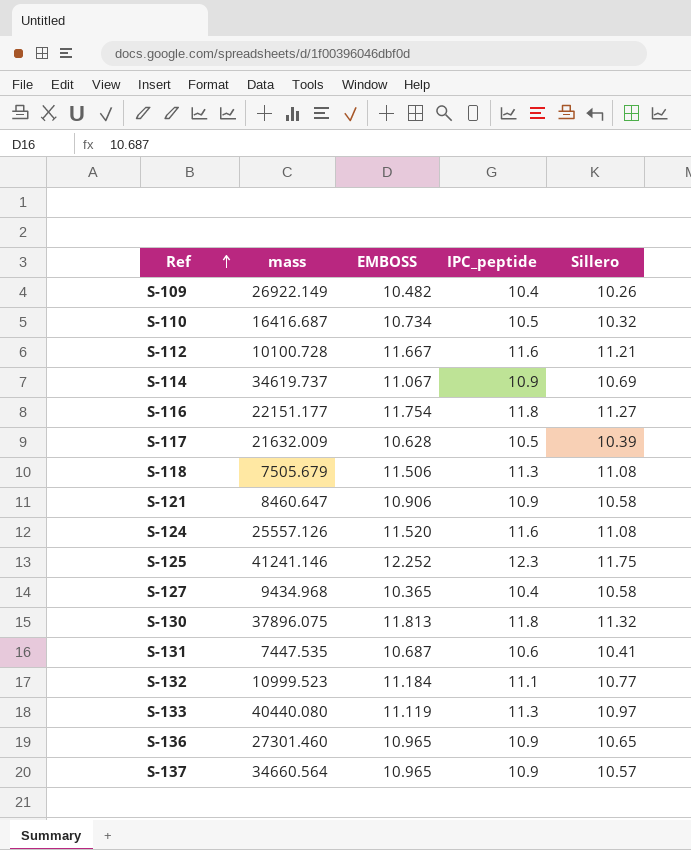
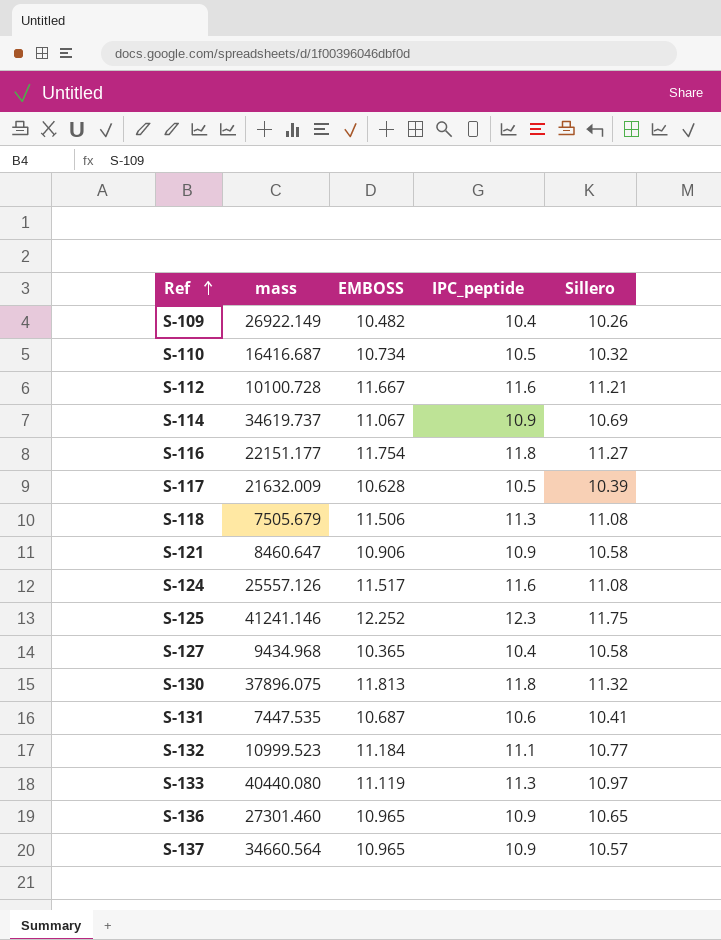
S-124 | EMBOSS: 11.520 -> 11.517

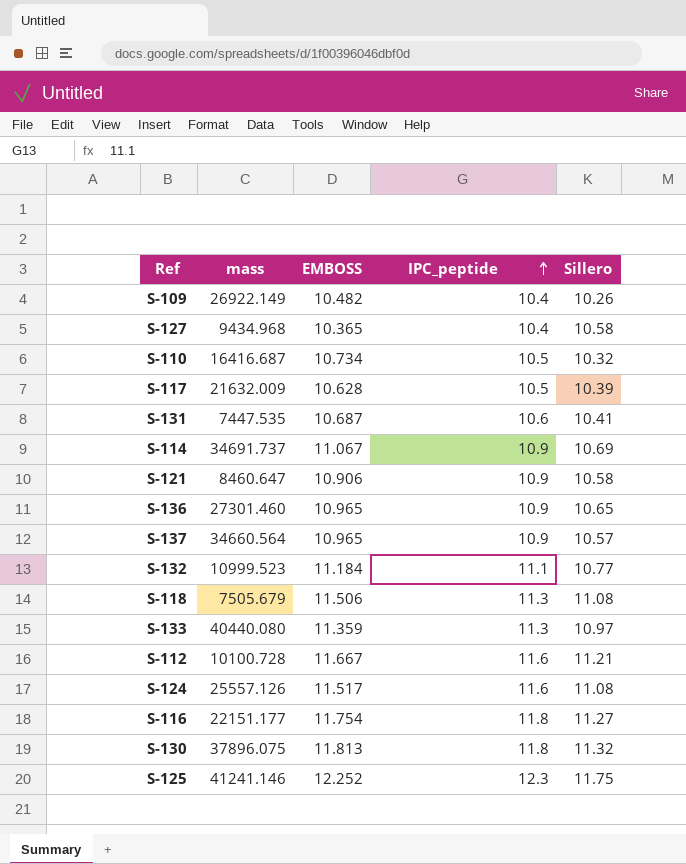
row order: Ref ascending -> IPC_peptide ascending
S-114 | mass: 34619.737 -> 34691.737
S-133 | EMBOSS: 11.119 -> 11.359

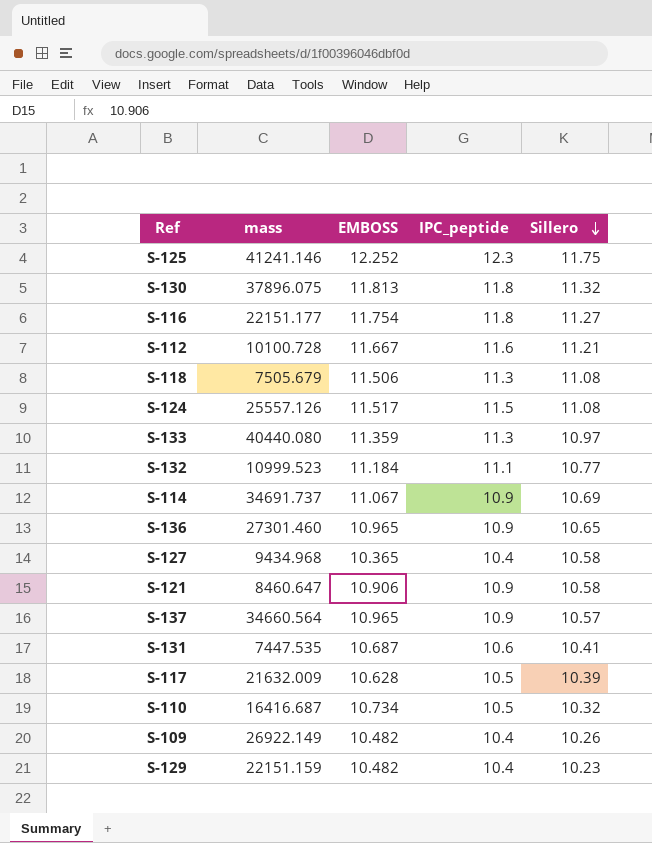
row order: IPC_peptide ascending -> Sillero descending
S-124 | IPC_peptide: 11.6 -> 11.5
row S-129: none -> 22151.159 | 10.482 | 10.4 | 10.23

